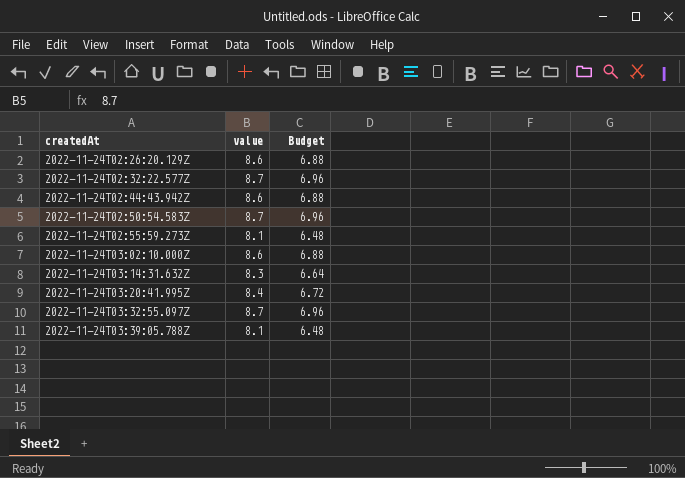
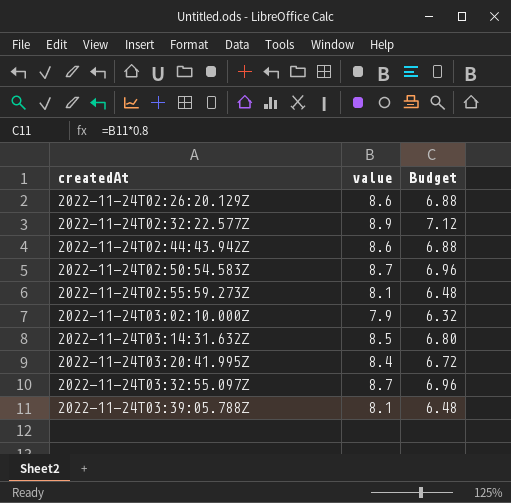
2022-11-24T02:32:22.577Z | value: 8.7 -> 8.9
2022-11-24T02:32:22.577Z | Budget: 6.96 -> 7.12
2022-11-24T03:02:10.000Z | value: 8.6 -> 7.9
2022-11-24T03:02:10.000Z | Budget: 6.88 -> 6.32
2022-11-24T03:14:31.632Z | value: 8.3 -> 8.5
2022-11-24T03:14:31.632Z | Budget: 6.64 -> 6.80

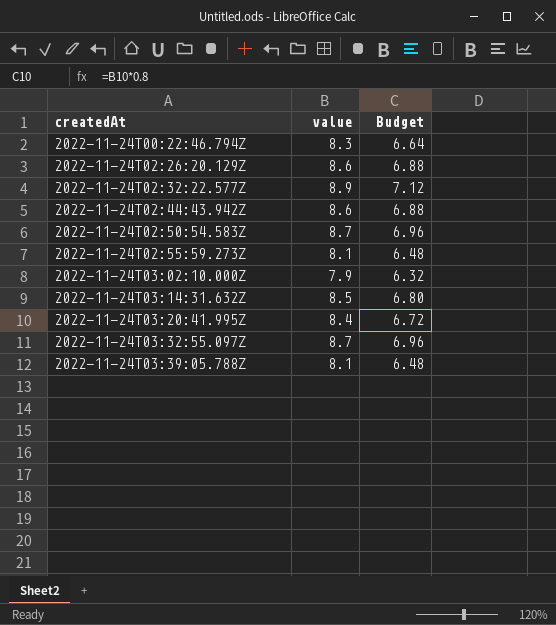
row 2022-11-24T00:22:46.794Z: none -> 8.3 | 6.64

